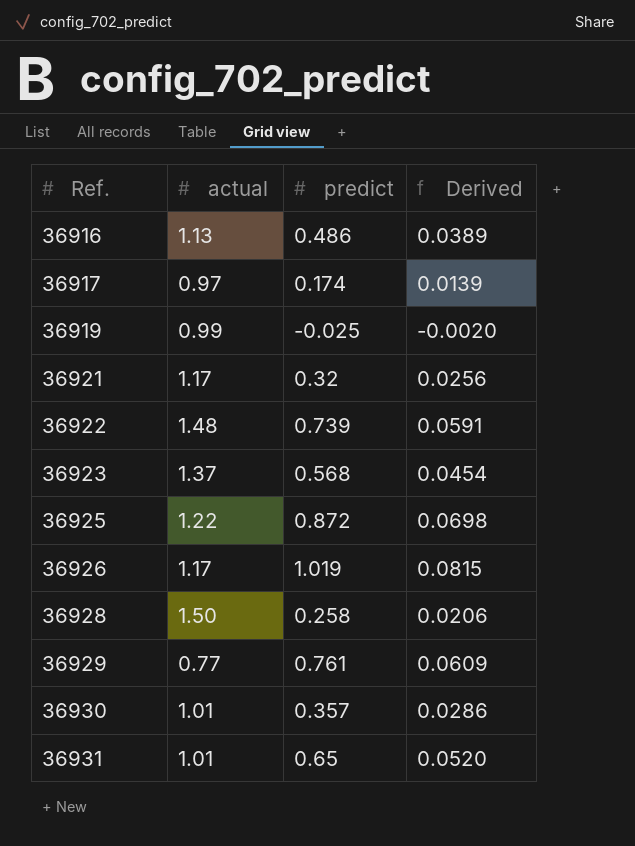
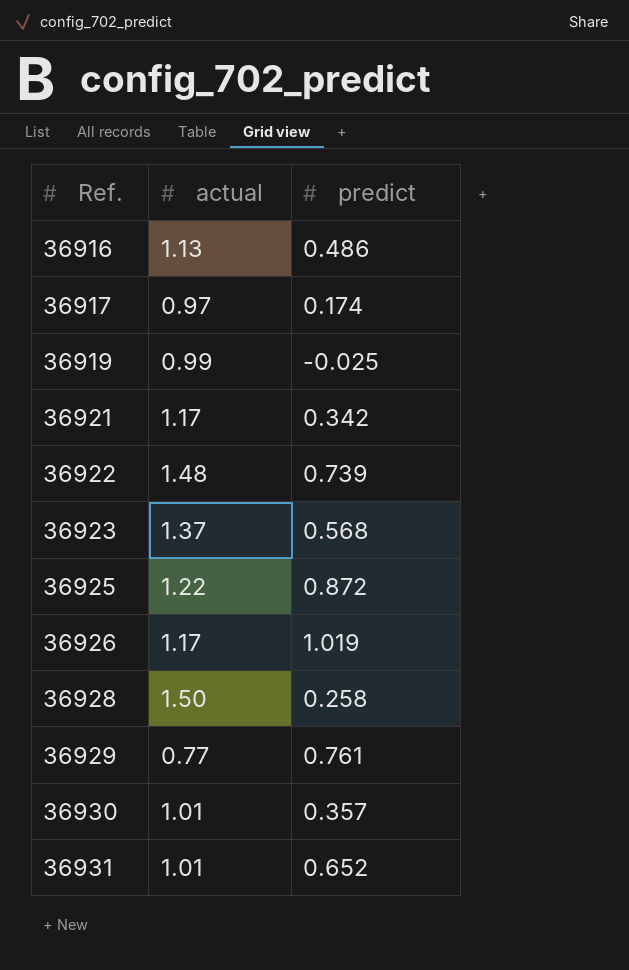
column Derived | formula: [predict] * 0.08 -> none
36921 | predict: 0.32 -> 0.342
36931 | predict: 0.65 -> 0.652

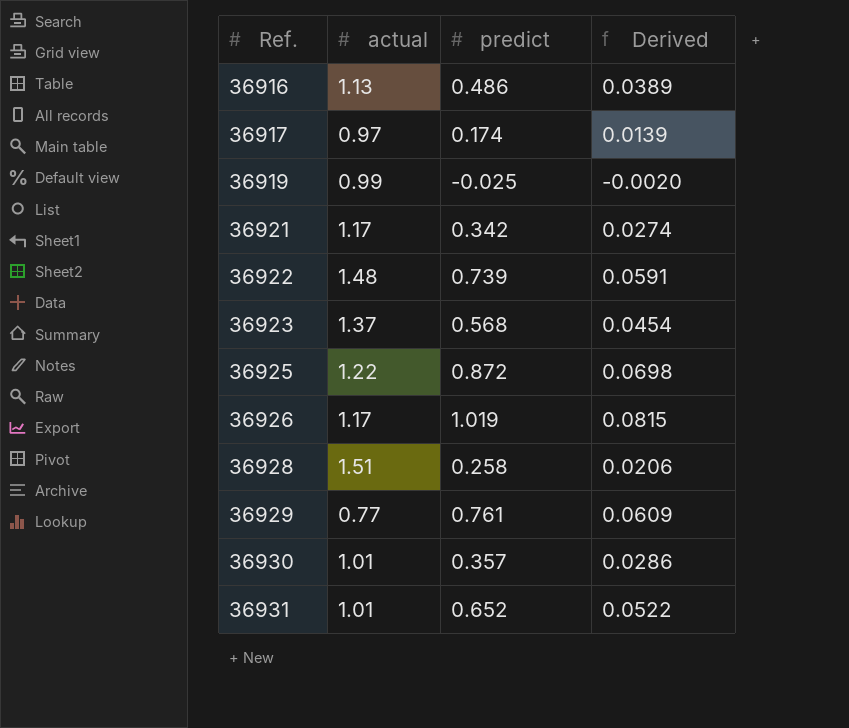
column Derived | formula: none -> [predict] * 0.08
36928 | actual: 1.50 -> 1.51

